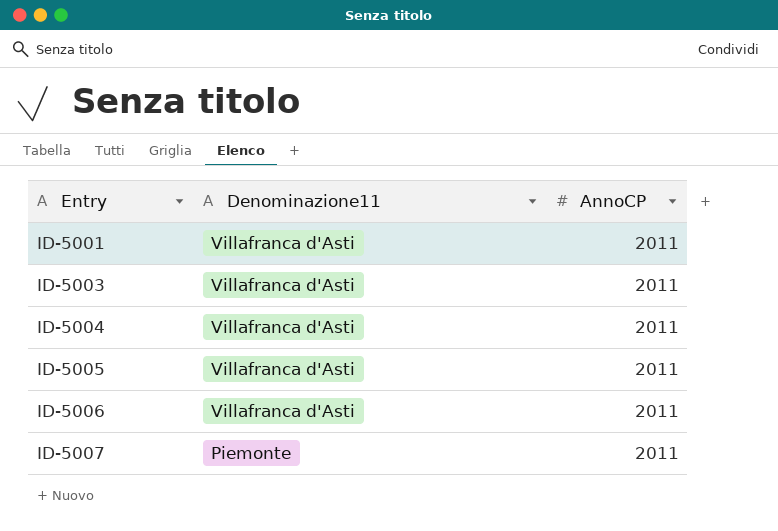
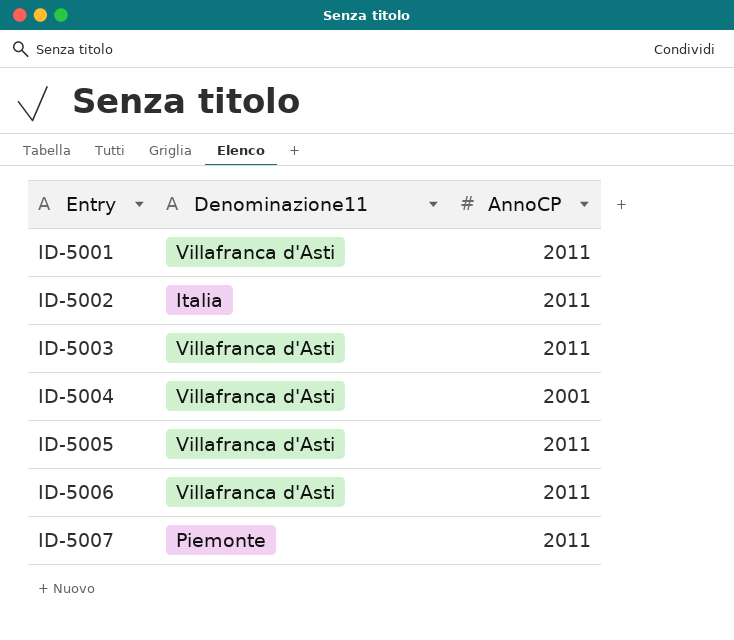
row ID-5002: none -> Italia | 2011
ID-5004 | AnnoCP: 2011 -> 2001

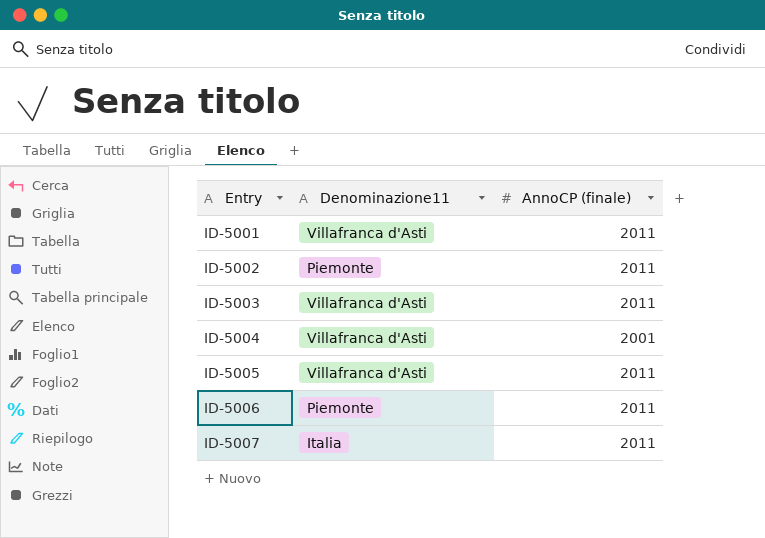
column name: AnnoCP -> AnnoCP (finale)
ID-5002 | Denominazione11: Italia -> Piemonte
ID-5006 | Denominazione11: Villafranca d'Asti -> Piemonte
ID-5007 | Denominazione11: Piemonte -> Italia

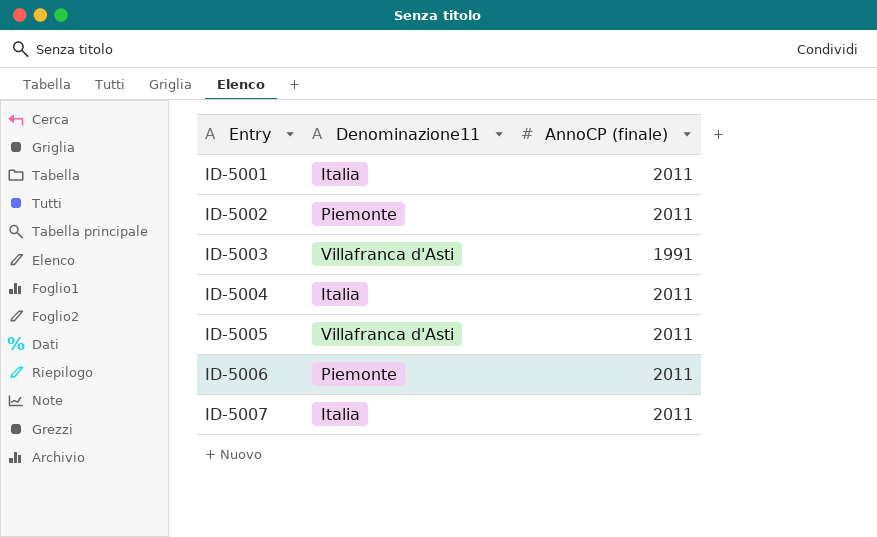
ID-5001 | Denominazione11: Villafranca d'Asti -> Italia
ID-5003 | AnnoCP (finale): 2011 -> 1991
ID-5004 | Denominazione11: Villafranca d'Asti -> Italia
ID-5004 | AnnoCP (finale): 2001 -> 2011

